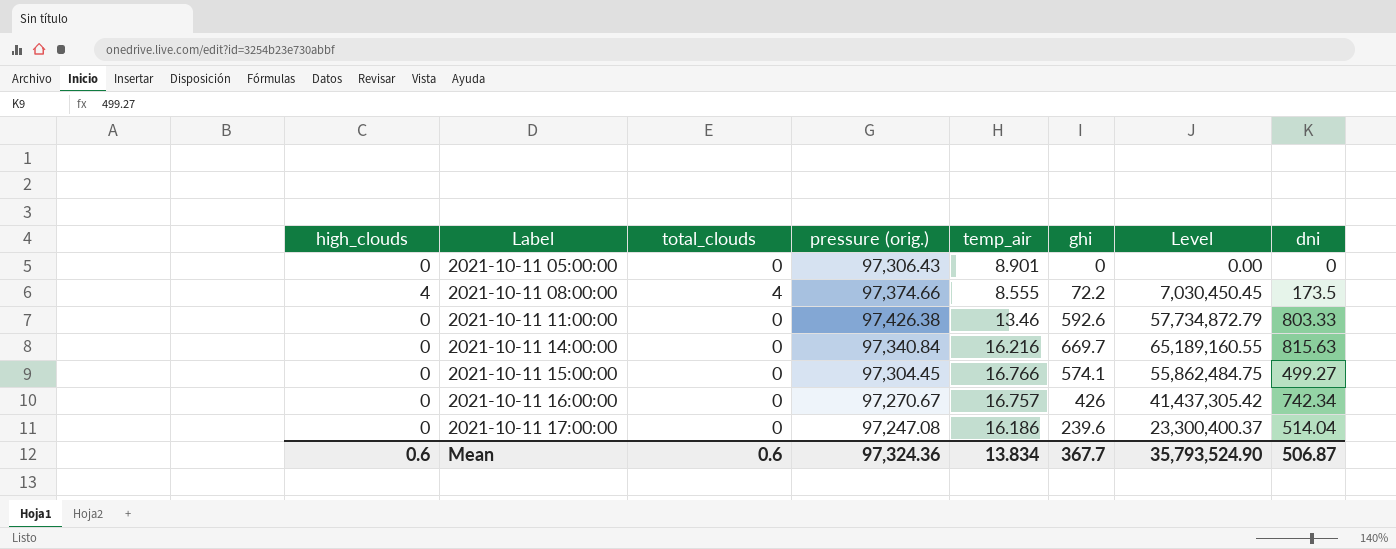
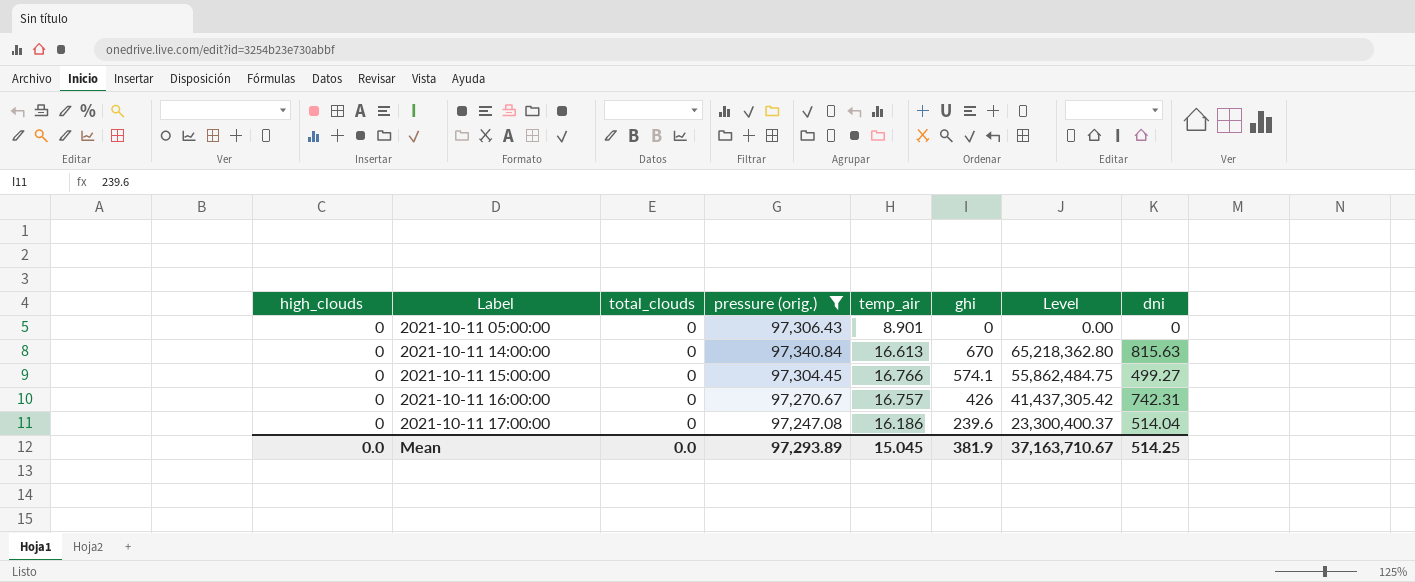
filter: none -> pressure (orig.) <= 97,340.84
2021-10-11 14:00:00 | temp_air: 16.216 -> 16.613
2021-10-11 14:00:00 | ghi: 669.7 -> 670
2021-10-11 14:00:00 | Level: 65,189,160.55 -> 65,218,362.80
2021-10-11 16:00:00 | dni: 742.34 -> 742.31
Mean | high_clouds: 0.6 -> 0.0
Mean | total_clouds: 0.6 -> 0.0
Mean | pressure (orig.): 97,324.36 -> 97,293.89
Mean | temp_air: 13.834 -> 15.045
Mean | ghi: 367.7 -> 381.9
Mean | Level: 35,793,524.90 -> 37,163,710.67
Mean | dni: 506.87 -> 514.25

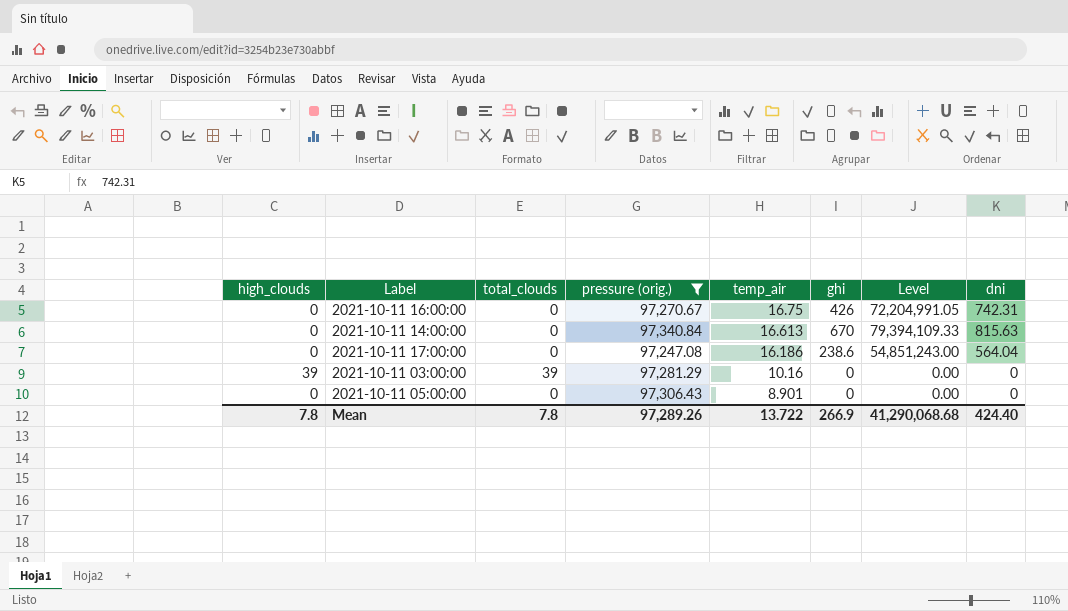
row order: Label ascending -> temp_air descending
column Level | formula: [pressure (orig.)] * [ghi] -> [pressure (orig.)] * [dni]
row 2021-10-11 15:00:00: 0 | 0 | 97,304.45 | 16.766 | 574.1 | 55,862,484.75 | 499.27 -> none
2021-10-11 16:00:00 | temp_air: 16.757 -> 16.75
2021-10-11 17:00:00 | ghi: 239.6 -> 238.6
2021-10-11 17:00:00 | dni: 514.04 -> 564.04
row 2021-10-11 03:00:00: none -> 39 | 39 | 97,281.29 | 10.16 | 0 | 0.00 | 0
Mean | high_clouds: 0.0 -> 7.8
Mean | total_clouds: 0.0 -> 7.8
Mean | pressure (orig.): 97,293.89 -> 97,289.26
Mean | temp_air: 15.045 -> 13.722
Mean | ghi: 381.9 -> 266.9
Mean | Level: 37,163,710.67 -> 41,290,068.68
Mean | dni: 514.25 -> 424.40

